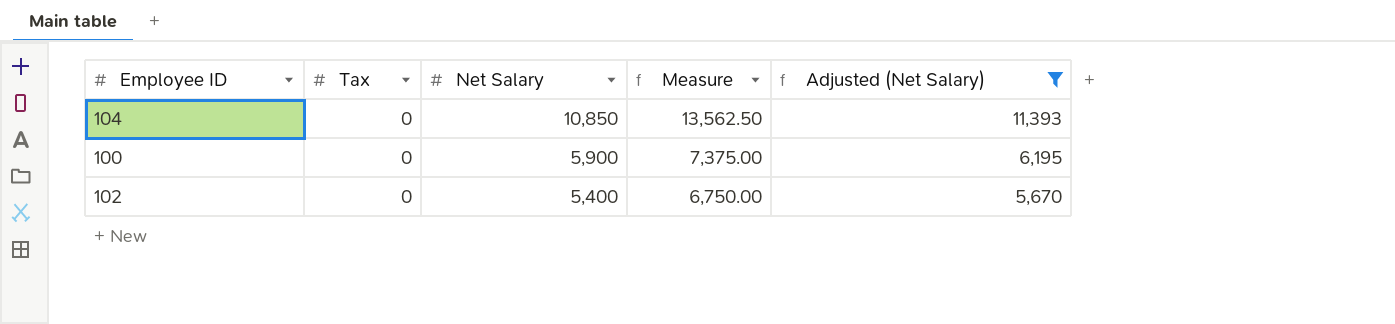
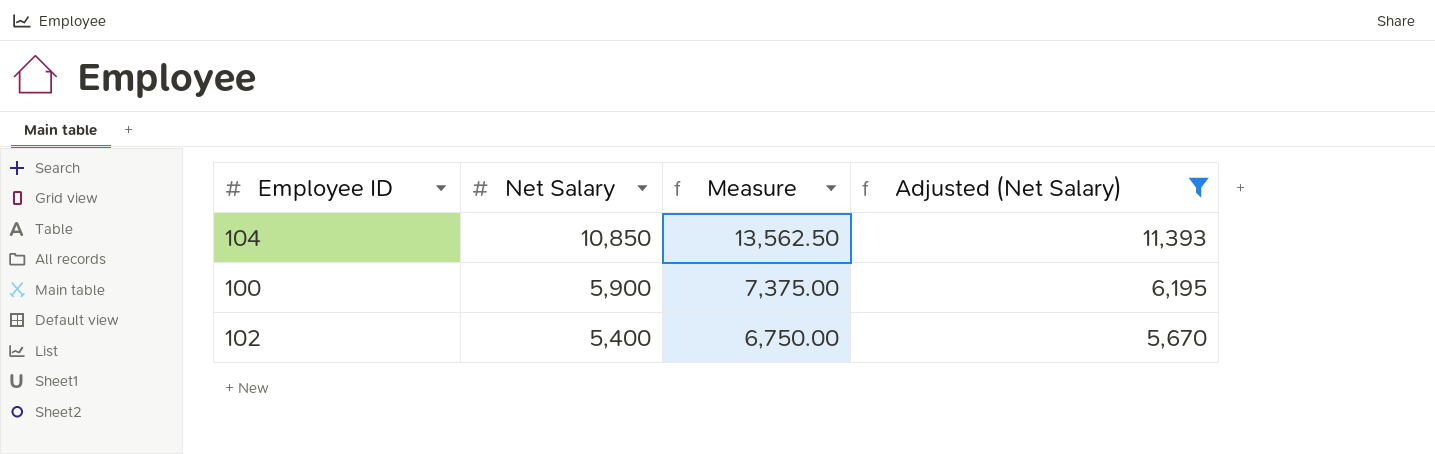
column Tax | position: 2 -> none

